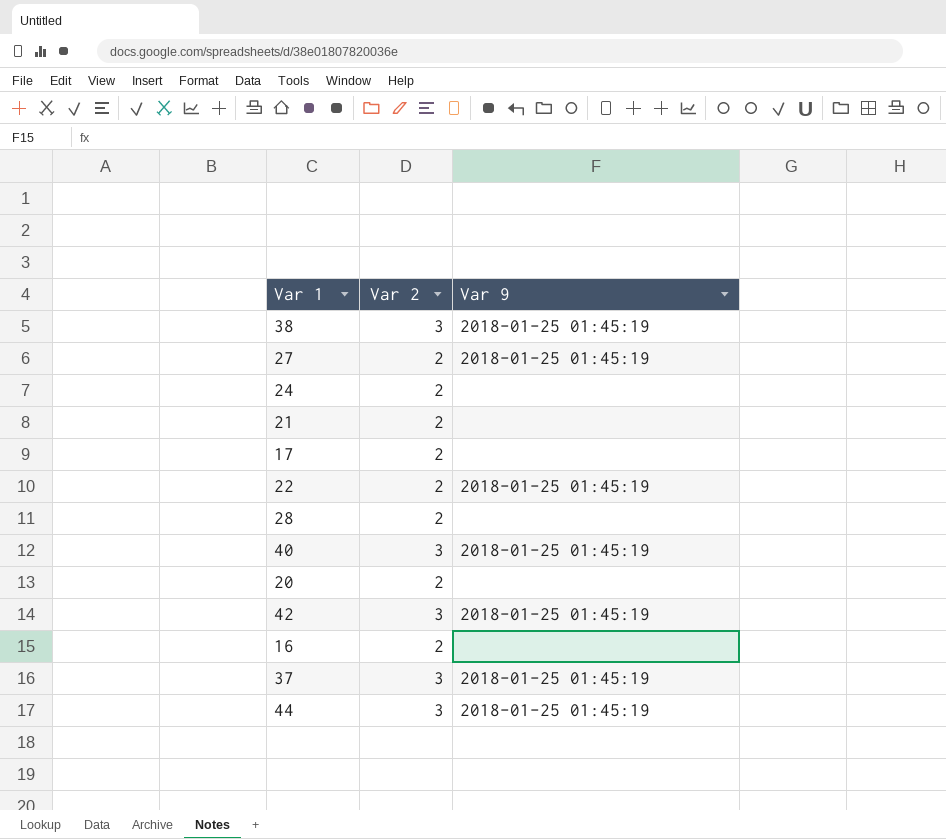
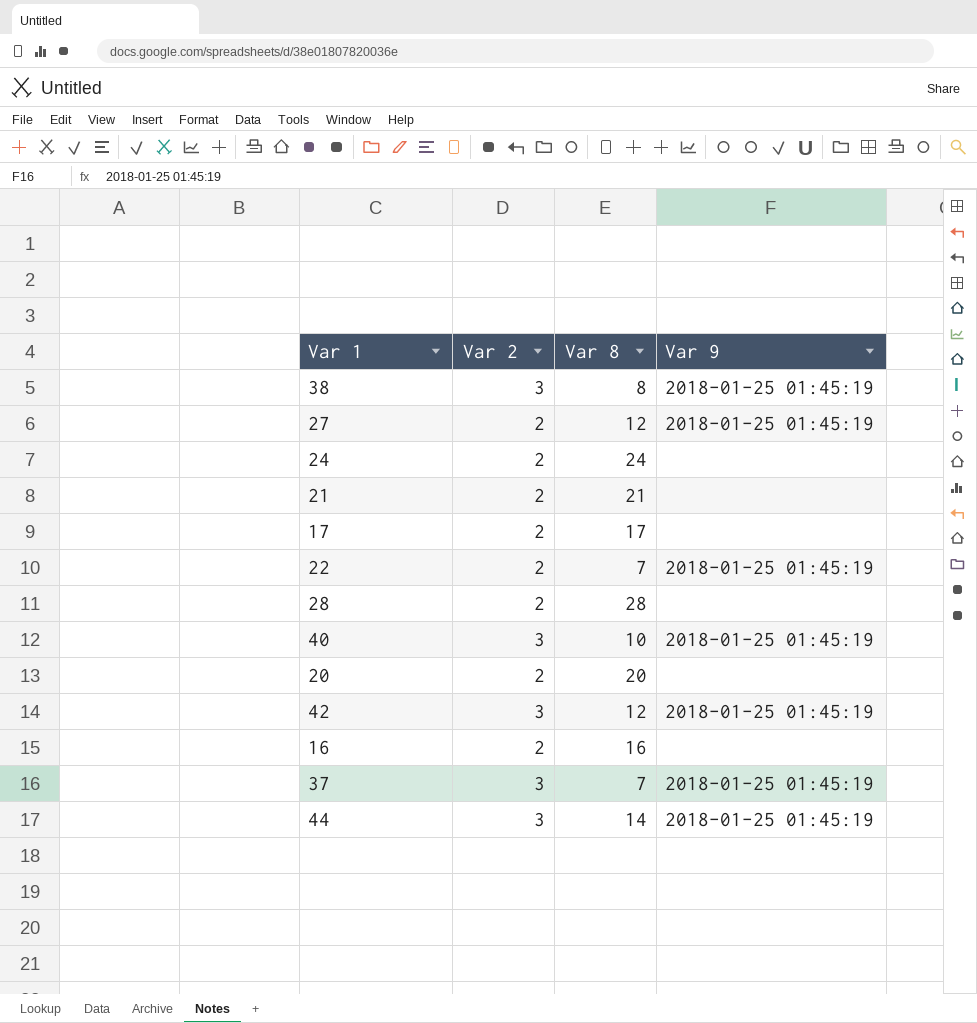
column Var 8 | position: none -> 3

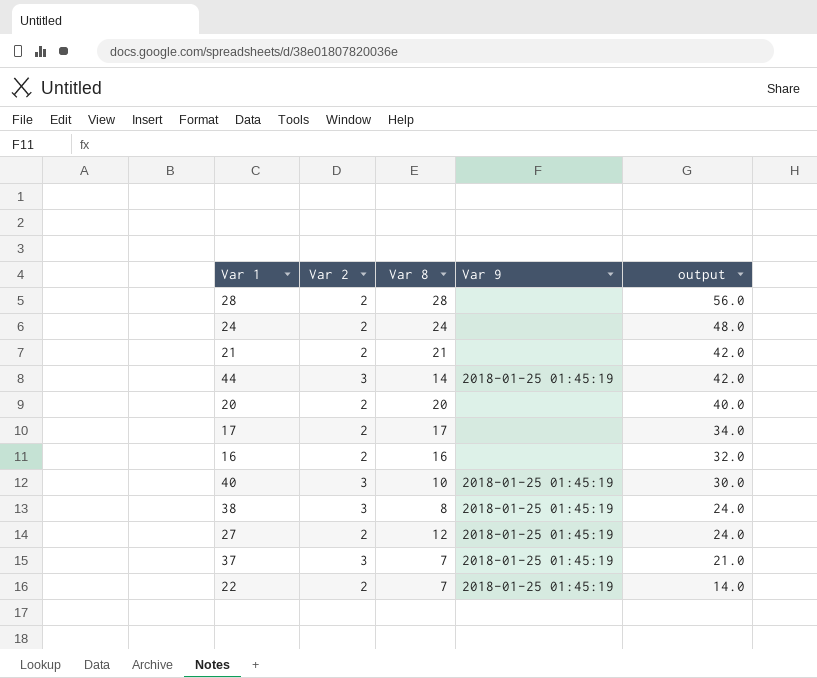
row order: none -> output descending
column output | formula: none -> [Var 2] * [Var 8]
row 42: 3 | 12 | 2018-01-25 01:45:19 -> none

